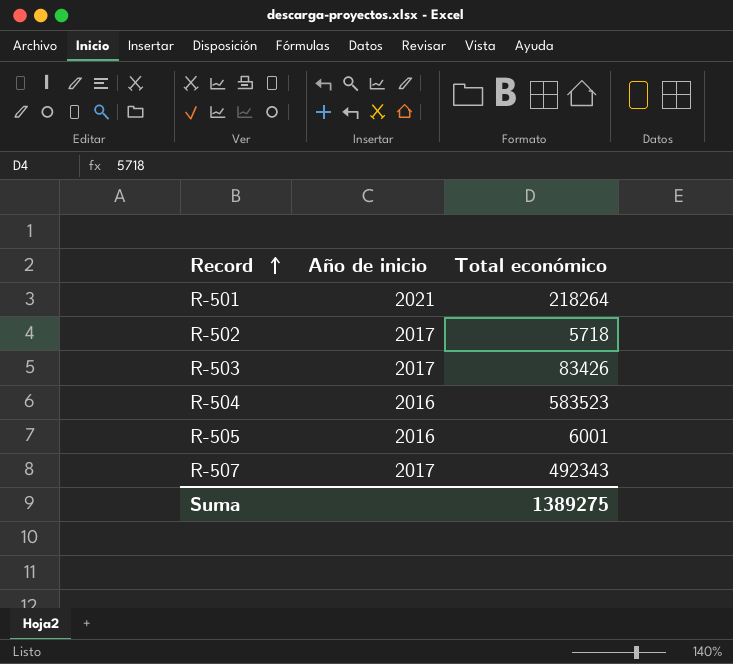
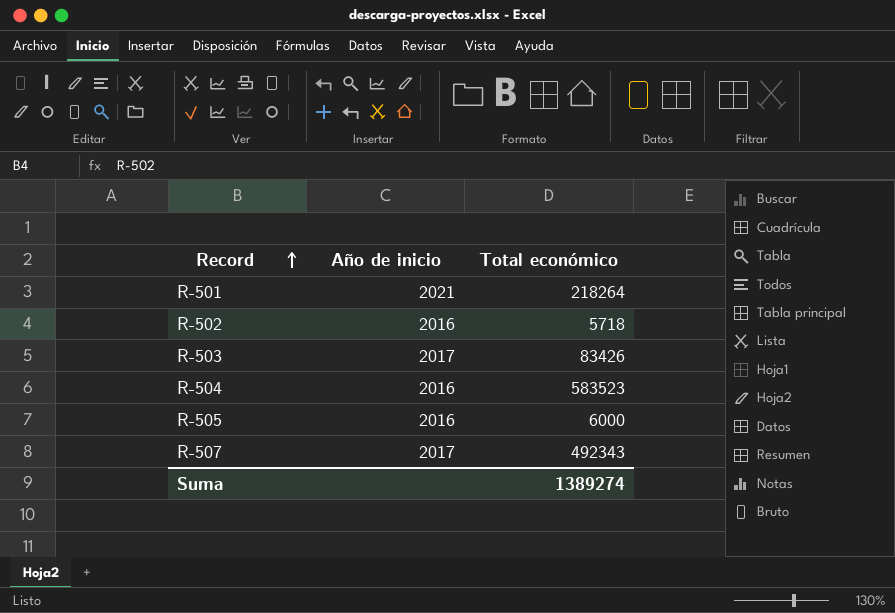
R-502 | Año de inicio: 2017 -> 2016
R-505 | Total económico: 6001 -> 6000
Suma | Total económico: 1389275 -> 1389274

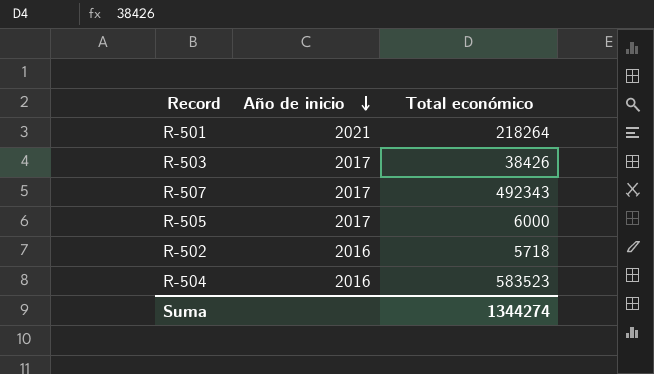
row order: Record ascending -> Año de inicio descending
R-503 | Total económico: 83426 -> 38426
R-505 | Año de inicio: 2016 -> 2017
Suma | Total económico: 1389274 -> 1344274

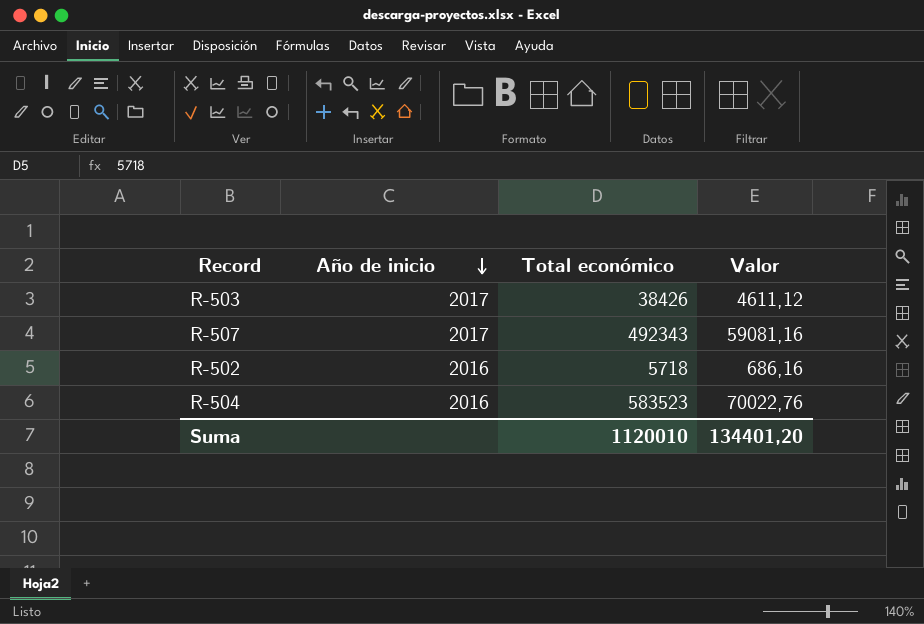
column Valor | formula: none -> [Total económico] * 0,12
row R-501: 2021 | 218264 -> none
row R-505: 2017 | 6000 -> none
Suma | Total económico: 1344274 -> 1120010

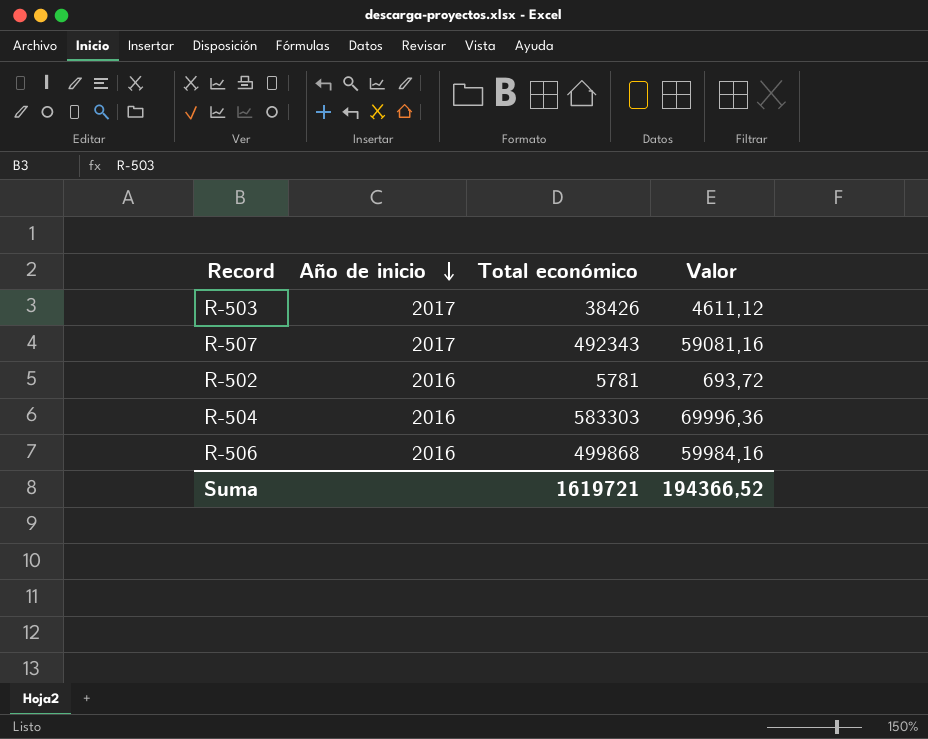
R-502 | Total económico: 5718 -> 5781
R-502 | Valor: 686,16 -> 693,72
R-504 | Total económico: 583523 -> 583303
R-504 | Valor: 70022,76 -> 69996,36
row R-506: none -> 2016 | 499868 | 59984,16
Suma | Total económico: 1120010 -> 1619721
Suma | Valor: 134401,20 -> 194366,52

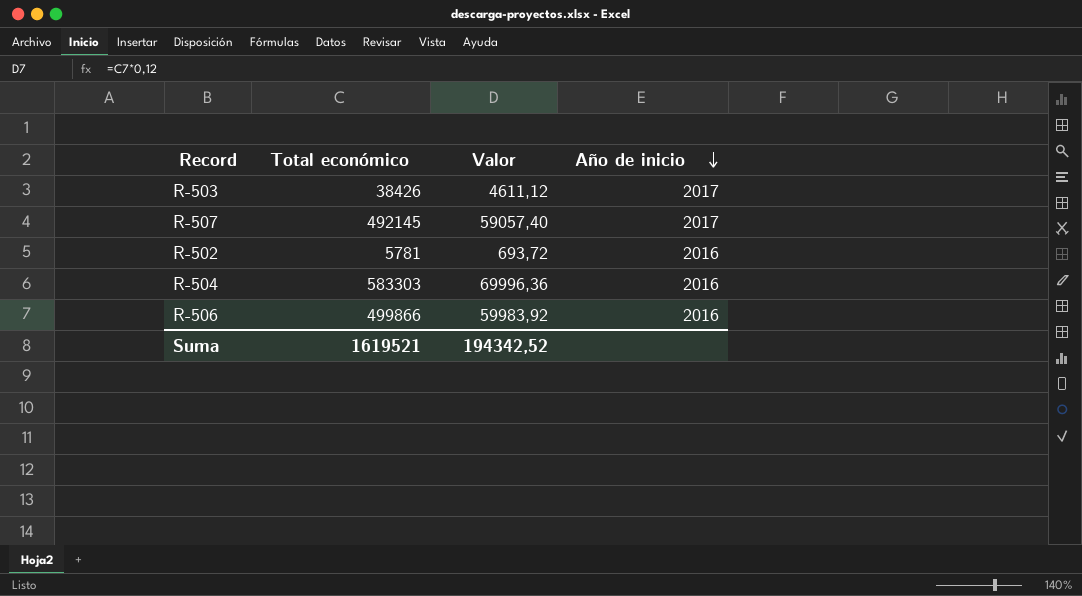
column Año de inicio | position: 2 -> 4
R-507 | Total económico: 492343 -> 492145
R-507 | Valor: 59081,16 -> 59057,40
R-506 | Total económico: 499868 -> 499866
R-506 | Valor: 59984,16 -> 59983,92
Suma | Total económico: 1619721 -> 1619521
Suma | Valor: 194366,52 -> 194342,52

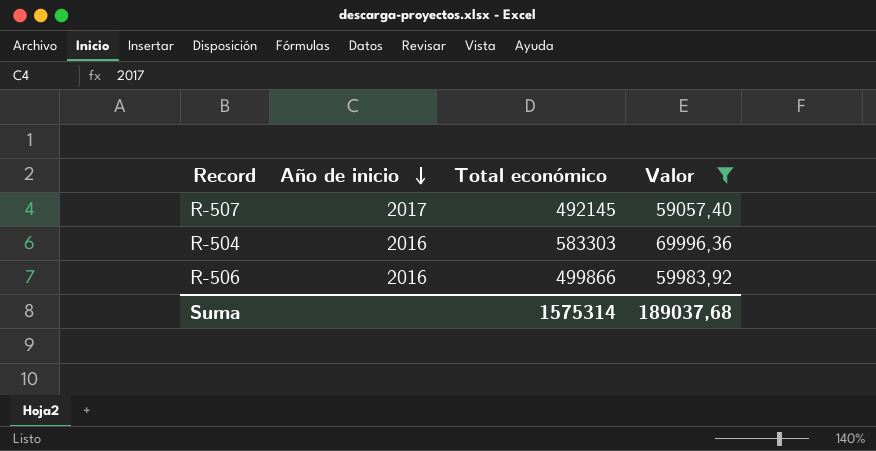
filter: none -> Valor >= 59057,40
column Año de inicio | position: 4 -> 2
Suma | Total económico: 1619521 -> 1575314
Suma | Valor: 194342,52 -> 189037,68

